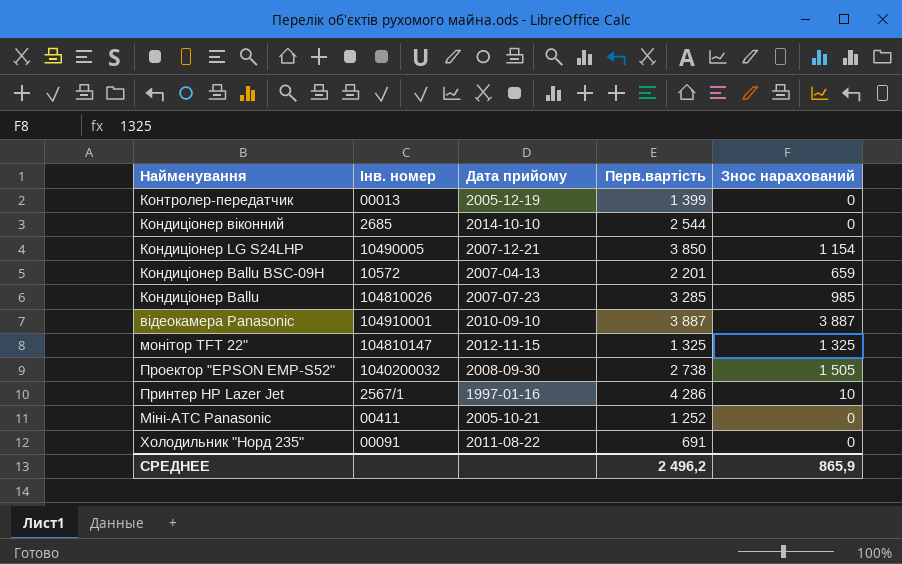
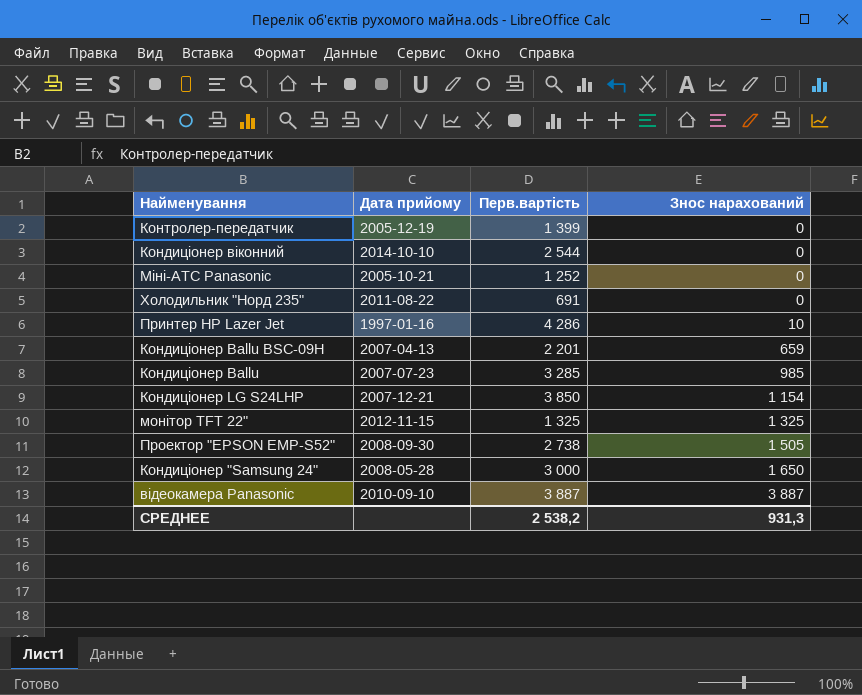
row order: none -> Знос нарахований ascending
column Інв. номер | position: 2 -> none
row Кондицiонер "Samsung 24": none -> 2008-05-28 | 3 000 | 1 650
СРЕДНЕЕ | Перв.вартість: 2 496,2 -> 2 538,2
СРЕДНЕЕ | Знос нарахований: 865,9 -> 931,3

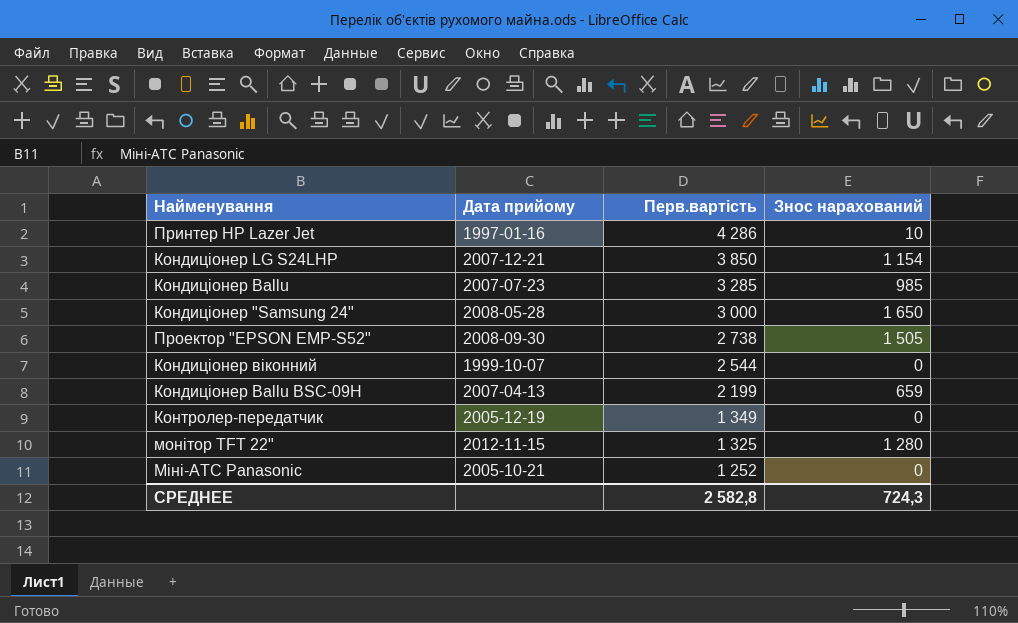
row order: Знос нарахований ascending -> Перв.вартість descending
row Холодильник "Норд 235": 2011-08-22 | 691 | 0 -> none
row відеокамера Panasonic: 2010-09-10 | 3 887 | 3 887 -> none
Кондицiонер вiконний | Дата прийому: 2014-10-10 -> 1999-10-07
Кондицiонер Ballu BSC-09H | Перв.вартість: 2 201 -> 2 199
Контролер-передатчик | Перв.вартість: 1 399 -> 1 349
монітор TFT 22" | Знос нарахований: 1 325 -> 1 280
СРЕДНЕЕ | Перв.вартість: 2 538,2 -> 2 582,8
СРЕДНЕЕ | Знос нарахований: 931,3 -> 724,3

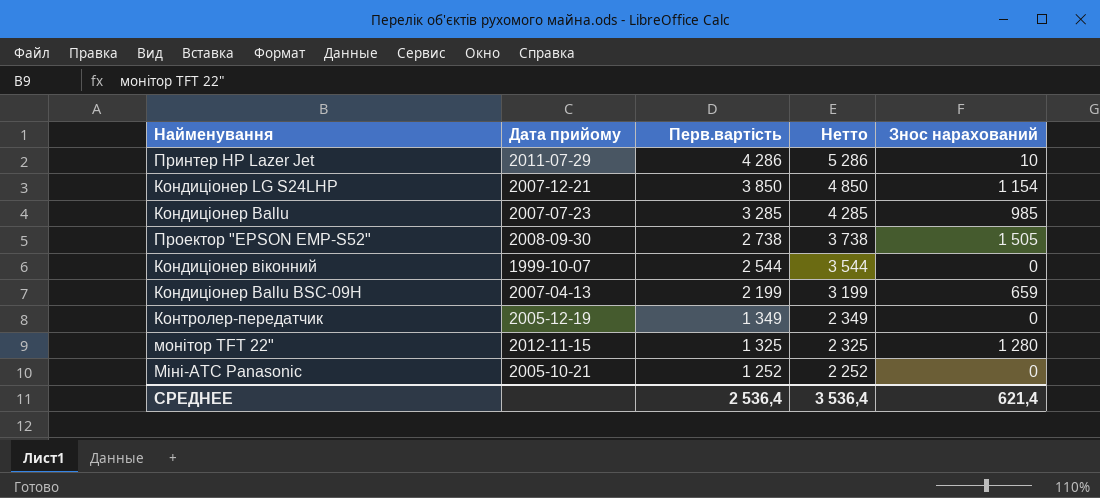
column Нетто | formula: none -> [Перв.вартість] + 1000
row Кондицiонер "Samsung 24": 2008-05-28 | 3 000 | 1 650 -> none
Принтер НР Lazer Jet | Дата прийому: 1997-01-16 -> 2011-07-29
СРЕДНЕЕ | Перв.вартість: 2 582,8 -> 2 536,4
СРЕДНЕЕ | Знос нарахований: 724,3 -> 621,4

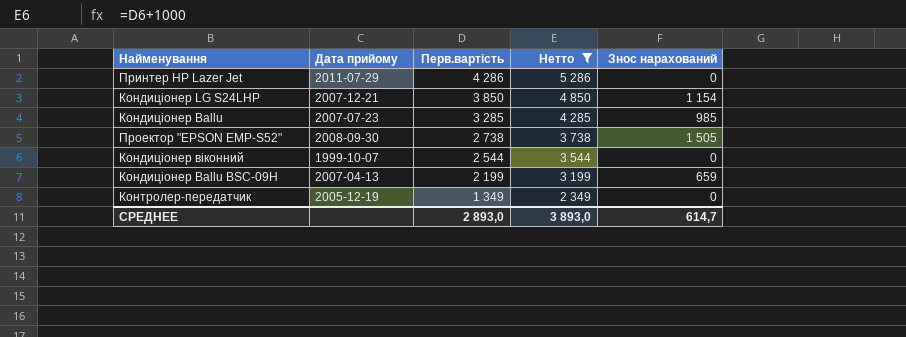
filter: none -> Нетто >= 2 349
Принтер НР Lazer Jet | Знос нарахований: 10 -> 0
СРЕДНЕЕ | Перв.вартість: 2 536,4 -> 2 893,0
СРЕДНЕЕ | Нетто: 3 536,4 -> 3 893,0
СРЕДНЕЕ | Знос нарахований: 621,4 -> 614,7

